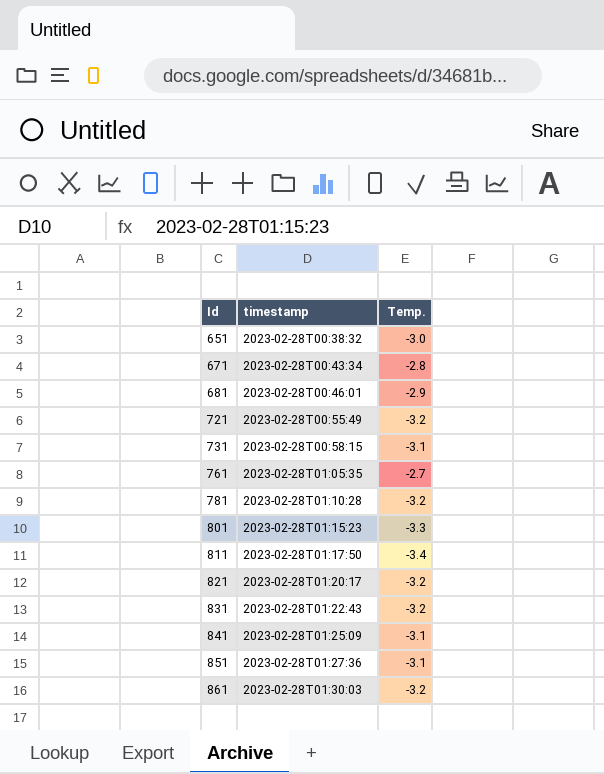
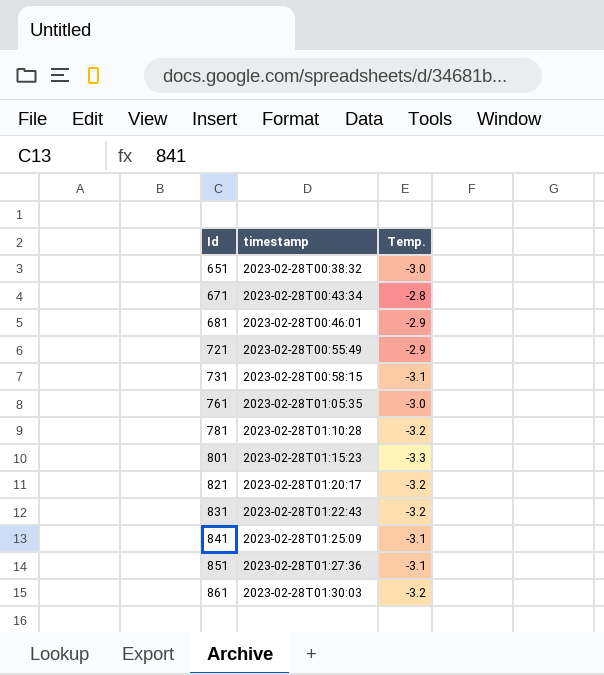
row 811: 2023-02-28T01:17:50 | -3.4 -> none
721 | Temp.: -3.2 -> -2.9
761 | Temp.: -2.7 -> -3.0

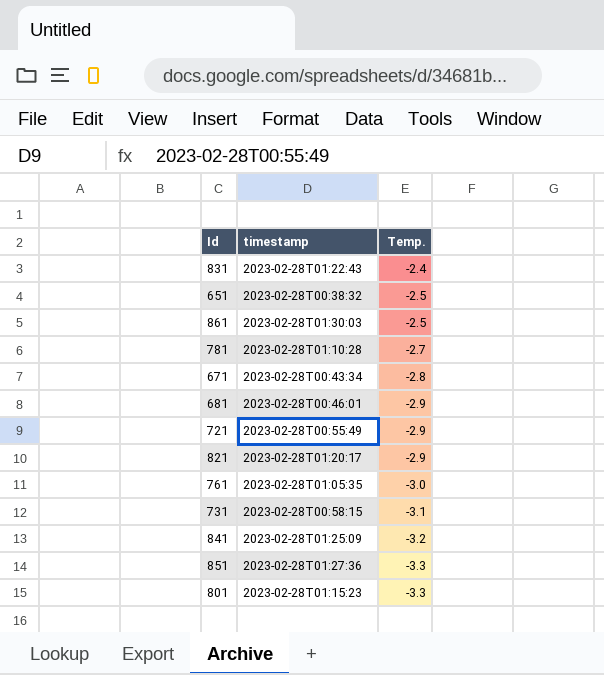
row order: Id ascending -> Temp. descending
831 | Temp.: -3.2 -> -2.4
651 | Temp.: -3.0 -> -2.5
861 | Temp.: -3.2 -> -2.5
781 | Temp.: -3.2 -> -2.7
821 | Temp.: -3.2 -> -2.9
841 | Temp.: -3.1 -> -3.2
851 | Temp.: -3.1 -> -3.3

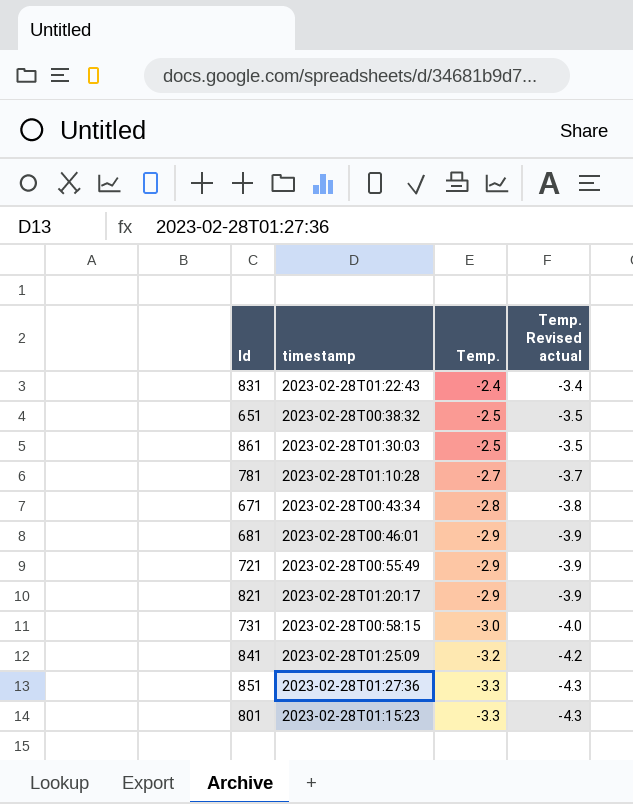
column Temp. Revised actual | formula: none -> [Temp.] - 1
row 761: 2023-02-28T01:05:35 | -3.0 -> none
731 | Temp.: -3.1 -> -3.0

